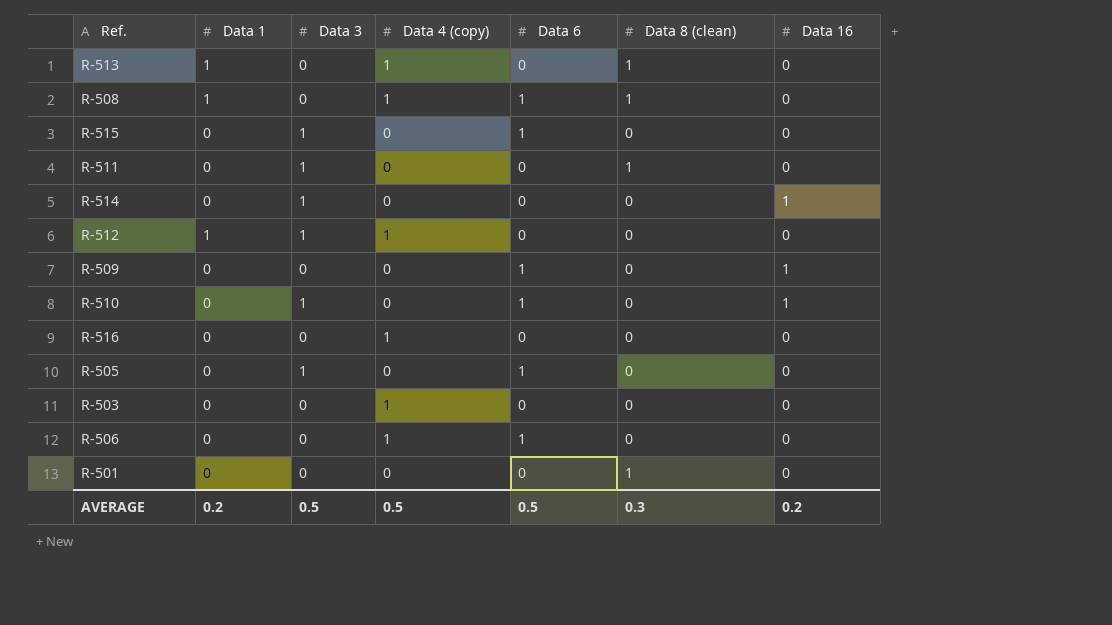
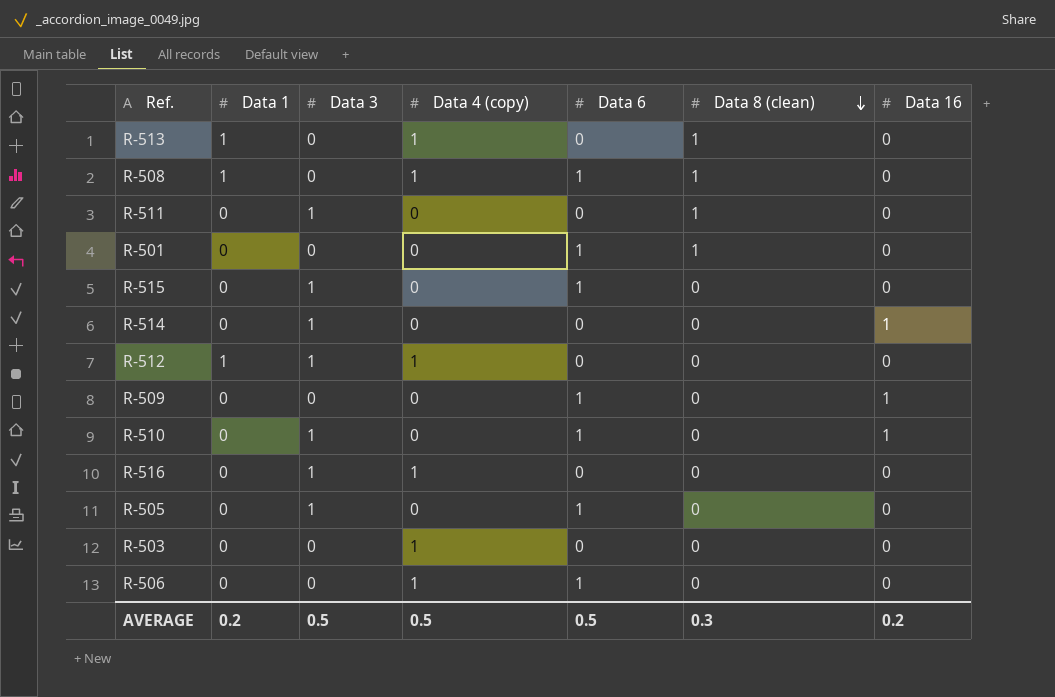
row order: none -> Data 8 (clean) descending
R-501 | Data 6: 0 -> 1
R-516 | Data 3: 0 -> 1

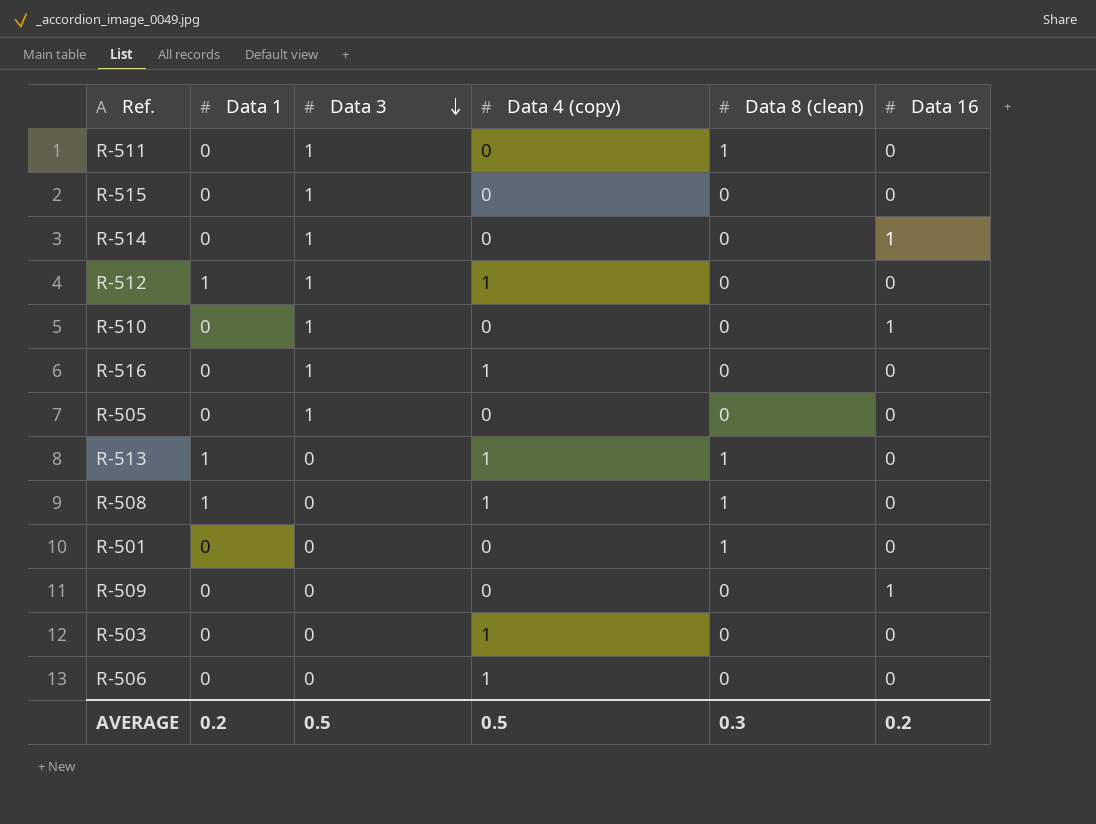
row order: Data 8 (clean) descending -> Data 3 descending
column Data 6 | position: 5 -> none

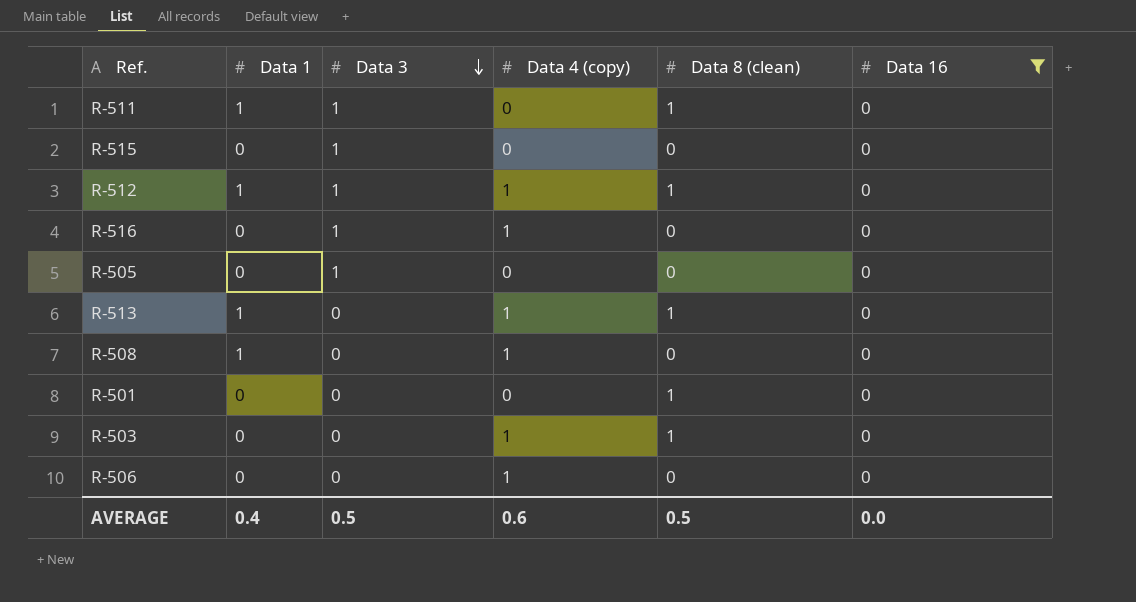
filter: none -> Data 16 = 0
R-511 | Data 1: 0 -> 1
R-512 | Data 8 (clean): 0 -> 1
R-508 | Data 8 (clean): 1 -> 0
R-503 | Data 8 (clean): 0 -> 1
AVERAGE | Data 1: 0.2 -> 0.4
AVERAGE | Data 4 (copy): 0.5 -> 0.6
AVERAGE | Data 8 (clean): 0.3 -> 0.5
AVERAGE | Data 16: 0.2 -> 0.0

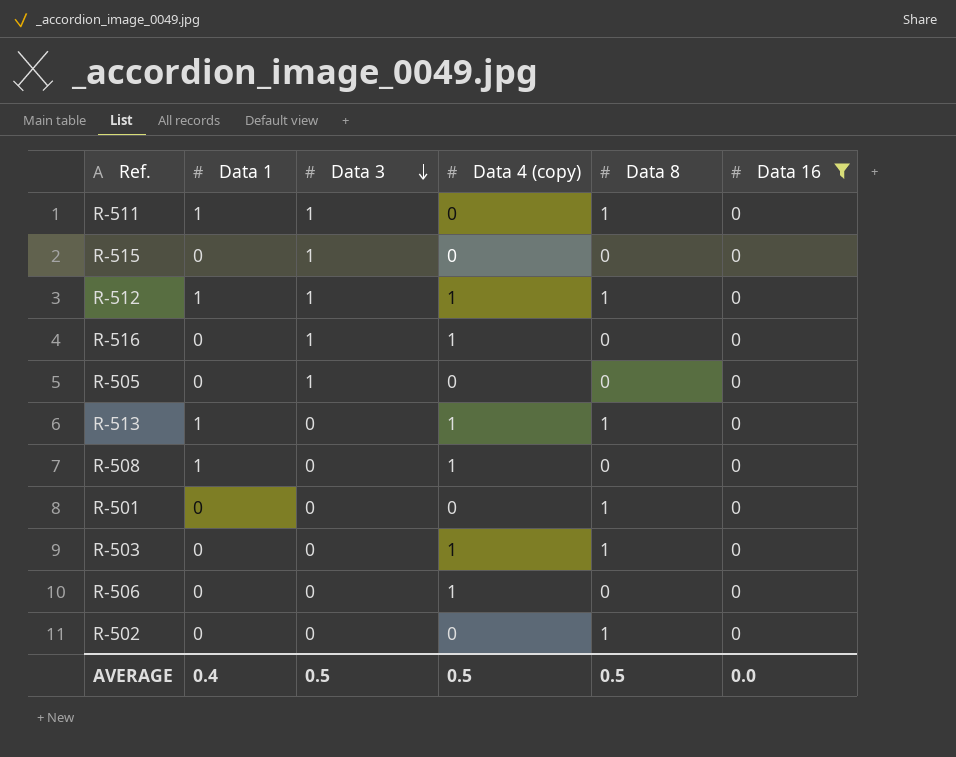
column name: Data 8 (clean) -> Data 8
row R-502: none -> 0 | 0 | 0 | 1 | 0
AVERAGE | Data 4 (copy): 0.6 -> 0.5

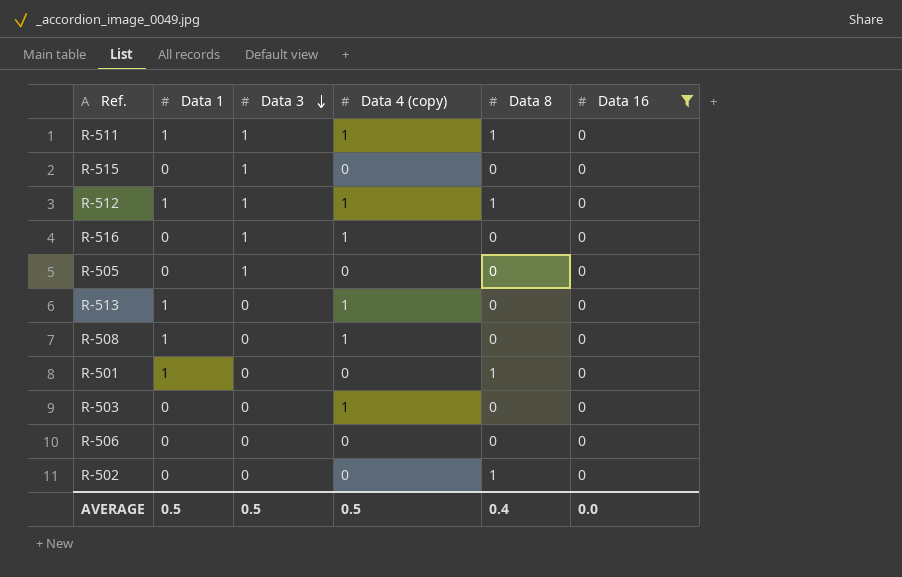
R-511 | Data 4 (copy): 0 -> 1
R-513 | Data 8: 1 -> 0
R-501 | Data 1: 0 -> 1
R-503 | Data 8: 1 -> 0
R-506 | Data 4 (copy): 1 -> 0
AVERAGE | Data 1: 0.4 -> 0.5
AVERAGE | Data 8: 0.5 -> 0.4

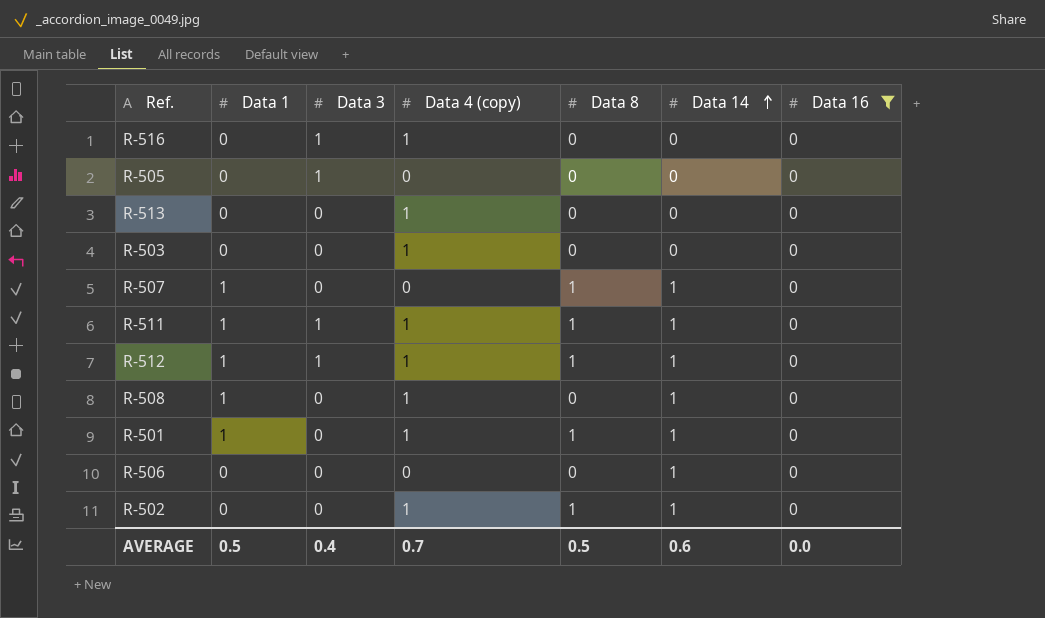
row order: Data 3 descending -> Data 14 ascending
column Data 14 | position: none -> 6
row R-515: 0 | 1 | 0 | 0 | 0 -> none
R-513 | Data 1: 1 -> 0
row R-507: none -> 1 | 0 | 0 | 1 | 1 | 0
R-501 | Data 4 (copy): 0 -> 1
R-502 | Data 4 (copy): 0 -> 1
AVERAGE | Data 3: 0.5 -> 0.4
AVERAGE | Data 4 (copy): 0.5 -> 0.7
AVERAGE | Data 8: 0.4 -> 0.5

